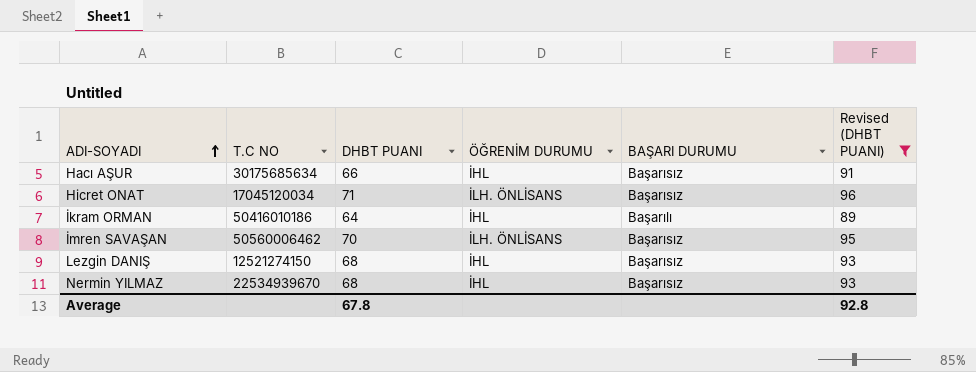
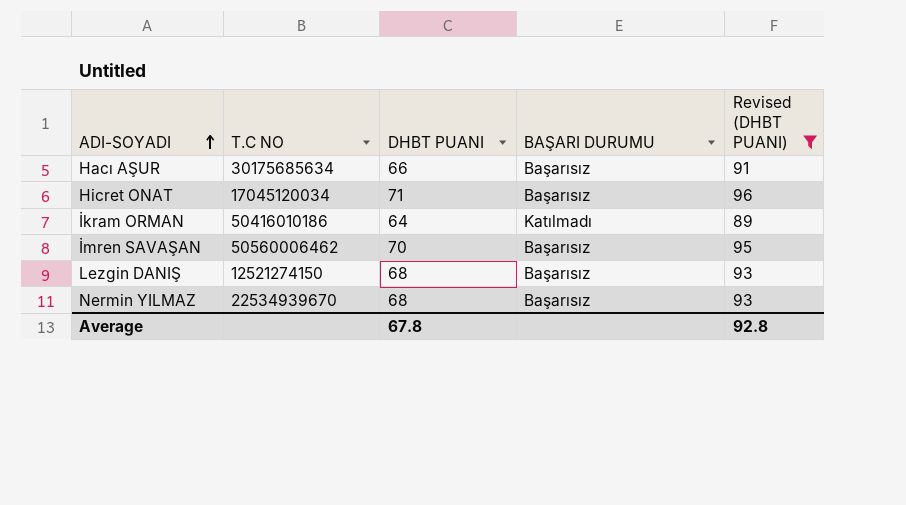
column ÖĞRENİM DURUMU | position: 4 -> none
İkram ORMAN | BAŞARI DURUMU: Başarılı -> Katılmadı

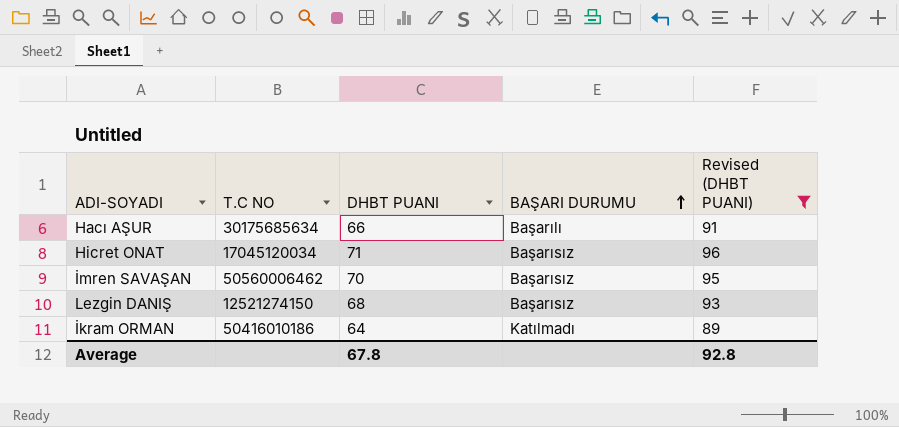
row order: ADI-SOYADI ascending -> BAŞARI DURUMU ascending
row Nermin YILMAZ: 22534939670 | 68 | Başarısız | 93 -> none
Hacı AŞUR | BAŞARI DURUMU: Başarısız -> Başarılı

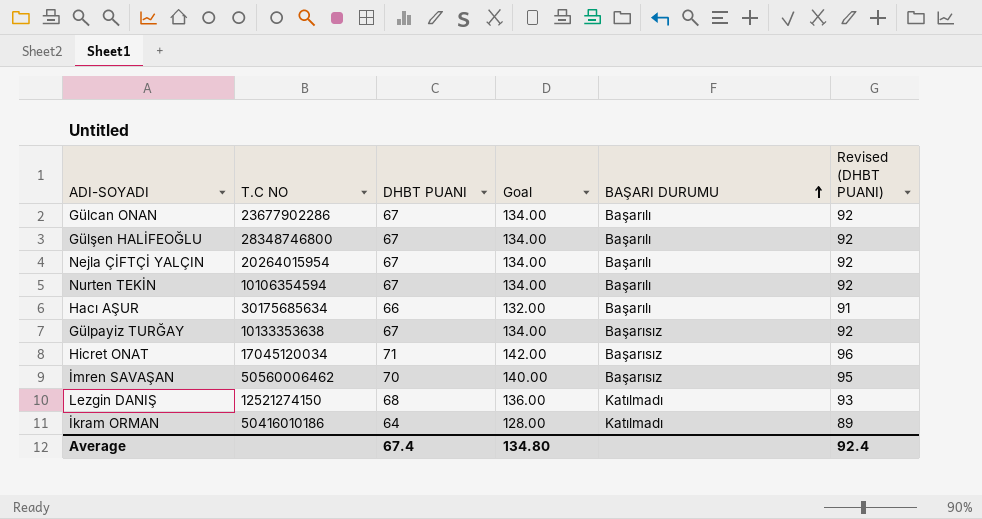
filter: Revised (DHBT PUANI) != 92 -> none
column Goal | formula: none -> [DHBT PUANI] * 2
Lezgin DANIŞ | BAŞARI DURUMU: Başarısız -> Katılmadı
Average | DHBT PUANI: 67.8 -> 67.4
Average | Revised (DHBT PUANI): 92.8 -> 92.4

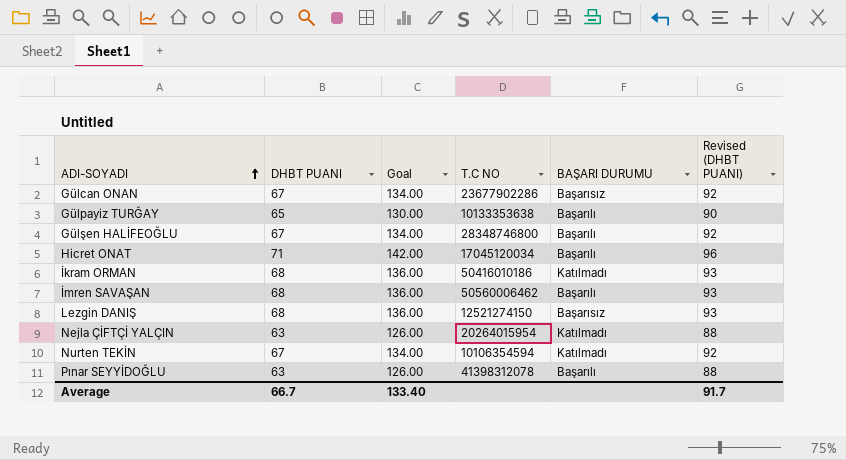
row order: BAŞARI DURUMU ascending -> ADI-SOYADI ascending
column T.C NO | position: 2 -> 4
row Hacı AŞUR: 30175685634 | 66 | 132.00 | Başarılı | 91 -> none
Gülcan ONAN | BAŞARI DURUMU: Başarılı -> Başarısız
Gülpayiz TURĞAY | DHBT PUANI: 67 -> 65
Gülpayiz TURĞAY | Goal: 134.00 -> 130.00
Gülpayiz TURĞAY | BAŞARI DURUMU: Başarısız -> Başarılı
Gülpayiz TURĞAY | Revised (DHBT PUANI): 92 -> 90
Hicret ONAT | BAŞARI DURUMU: Başarısız -> Başarılı
İkram ORMAN | DHBT PUANI: 64 -> 68
İkram ORMAN | Goal: 128.00 -> 136.00
İkram ORMAN | Revised (DHBT PUANI): 89 -> 93
İmren SAVAŞAN | DHBT PUANI: 70 -> 68
İmren SAVAŞAN | Goal: 140.00 -> 136.00
İmren SAVAŞAN | BAŞARI DURUMU: Başarısız -> Başarılı
İmren SAVAŞAN | Revised (DHBT PUANI): 95 -> 93
Lezgin DANIŞ | BAŞARI DURUMU: Katılmadı -> Başarısız
Nejla ÇİFTÇİ YALÇIN | DHBT PUANI: 67 -> 63
Nejla ÇİFTÇİ YALÇIN | Goal: 134.00 -> 126.00
Nejla ÇİFTÇİ YALÇIN | BAŞARI DURUMU: Başarılı -> Katılmadı
Nejla ÇİFTÇİ YALÇIN | Revised (DHBT PUANI): 92 -> 88
Nurten TEKİN | BAŞARI DURUMU: Başarılı -> Katılmadı
row Pınar SEYYİDOĞLU: none -> 63 | 126.00 | 41398312078 | Başarılı | 88
Average | DHBT PUANI: 67.4 -> 66.7
Average | Goal: 134.80 -> 133.40
Average | Revised (DHBT PUANI): 92.4 -> 91.7

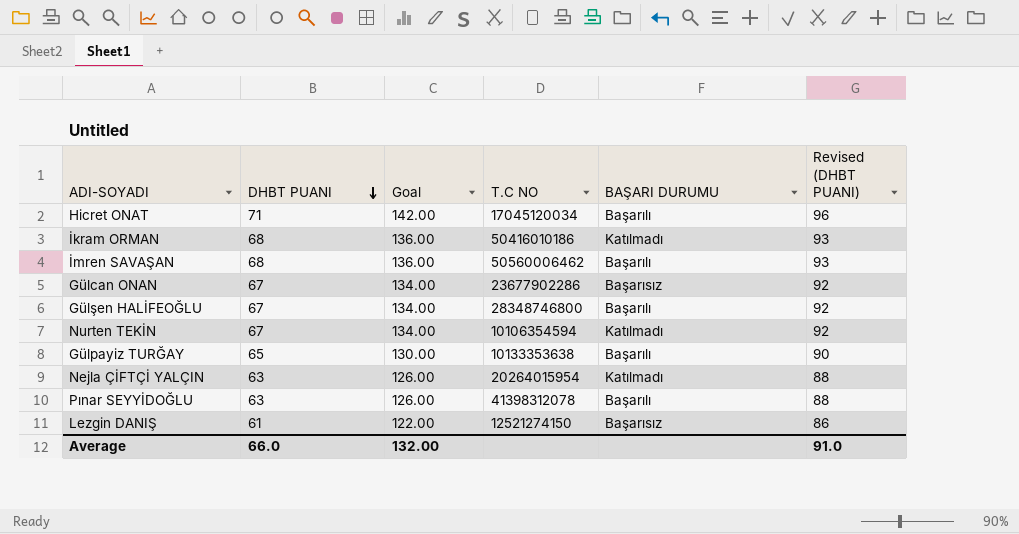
row order: ADI-SOYADI ascending -> DHBT PUANI descending
Lezgin DANIŞ | DHBT PUANI: 68 -> 61
Lezgin DANIŞ | Goal: 136.00 -> 122.00
Lezgin DANIŞ | Revised (DHBT PUANI): 93 -> 86
Average | DHBT PUANI: 66.7 -> 66.0
Average | Goal: 133.40 -> 132.00
Average | Revised (DHBT PUANI): 91.7 -> 91.0

